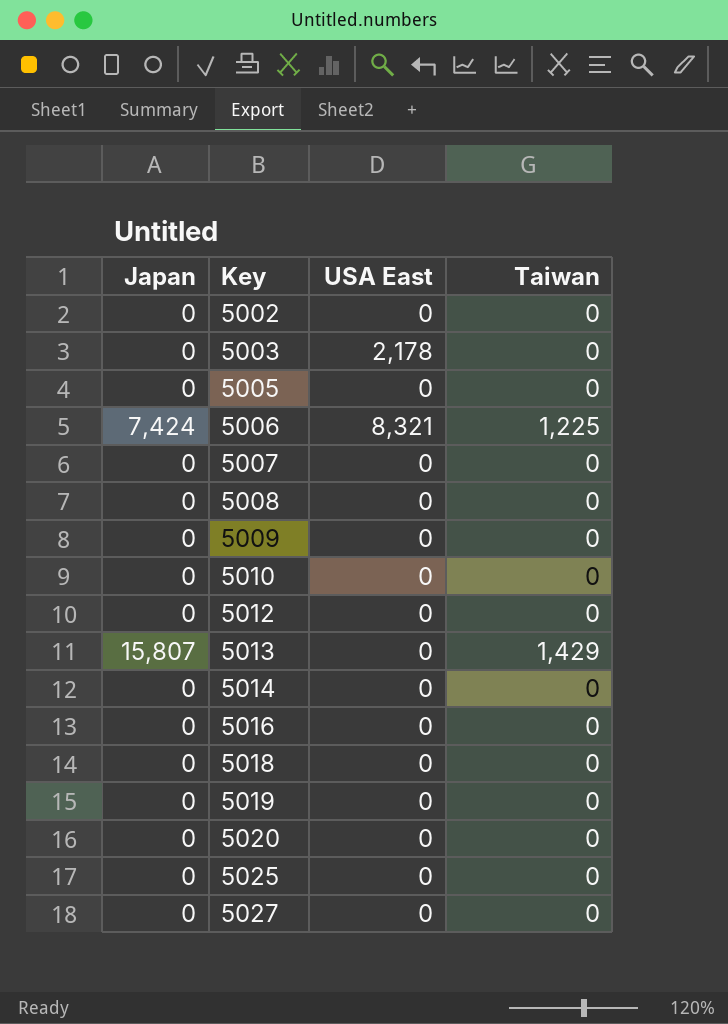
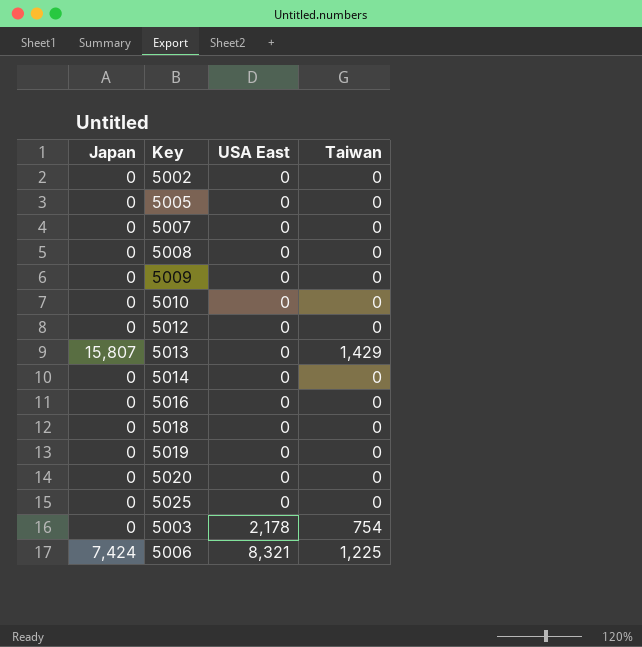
row order: Key ascending -> USA East ascending
row 5027: 0 | 0 | 0 -> none
5003 | Taiwan: 0 -> 754

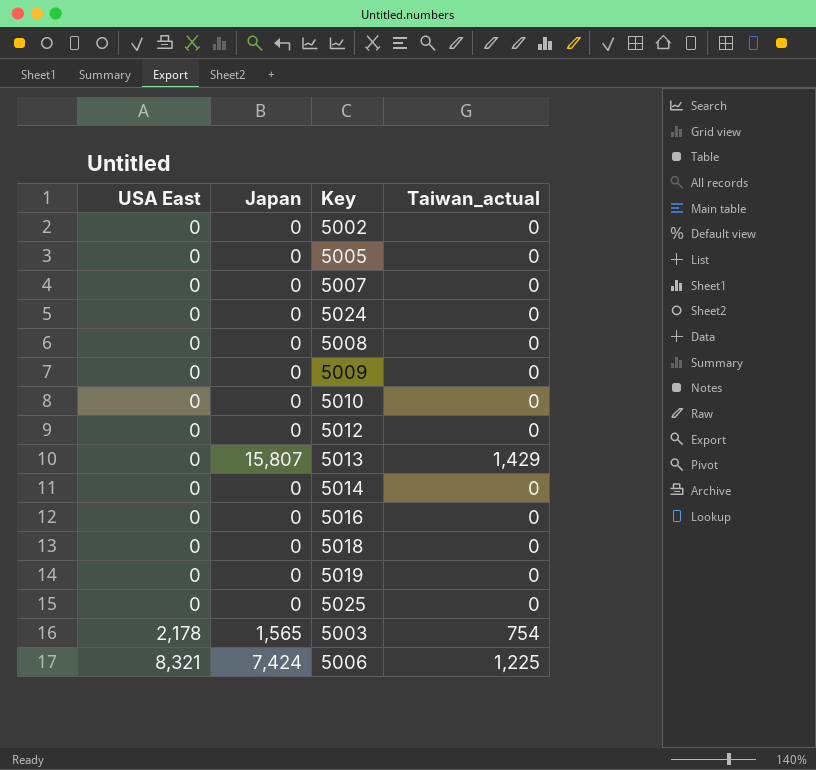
column USA East | position: 3 -> 1
column name: Taiwan -> Taiwan_actual
row 5020: 0 | 0 | 0 -> none
row 5024: none -> 0 | 0 | 0
5003 | Japan: 0 -> 1,565

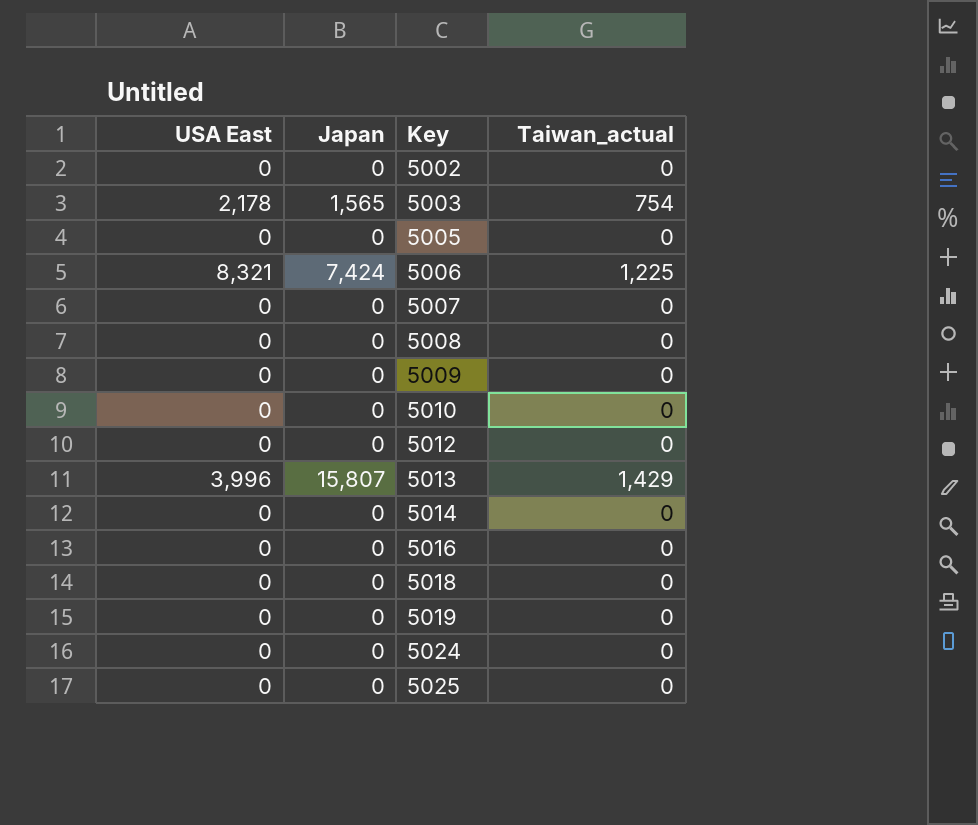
row order: USA East ascending -> Key ascending
5013 | USA East: 0 -> 3,996

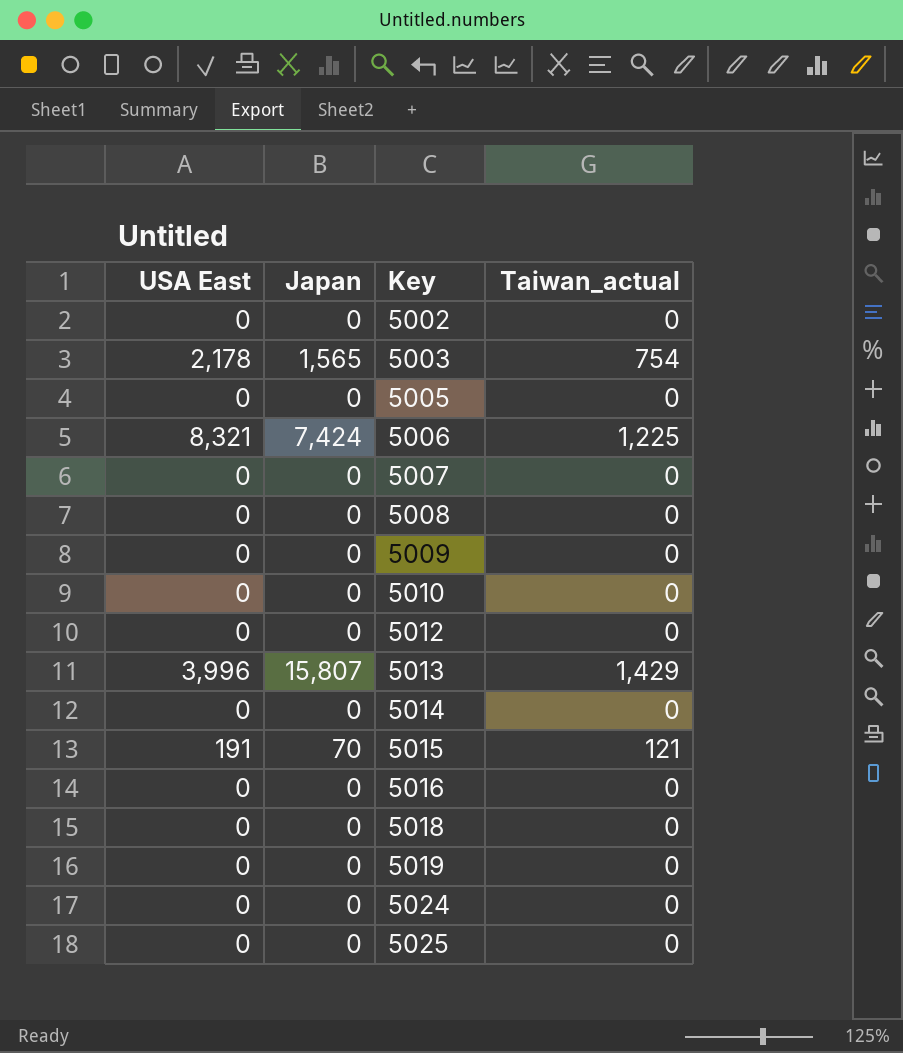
row 5015: none -> 191 | 70 | 121

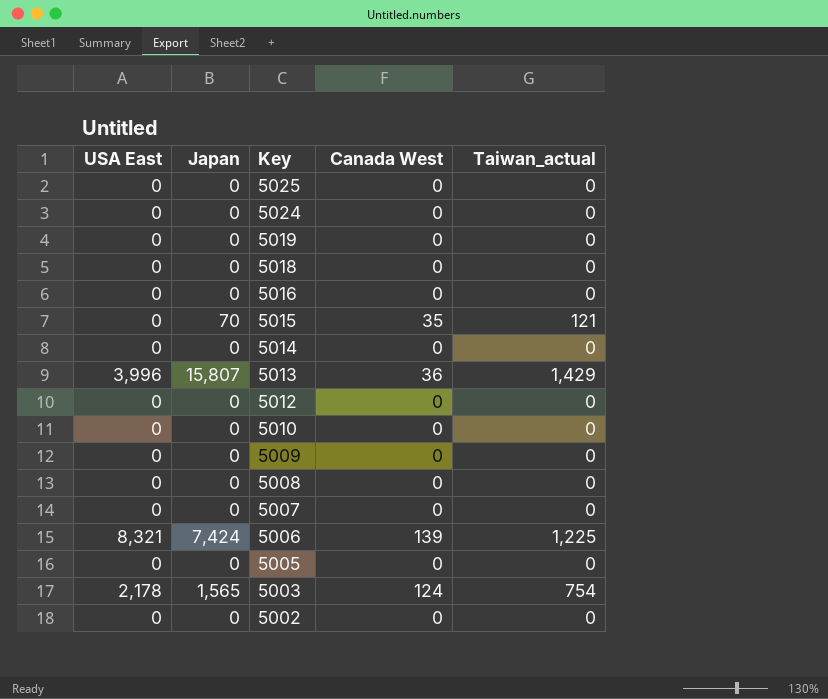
row order: Key ascending -> Key descending
column Canada West | position: none -> 4
5015 | USA East: 191 -> 0

